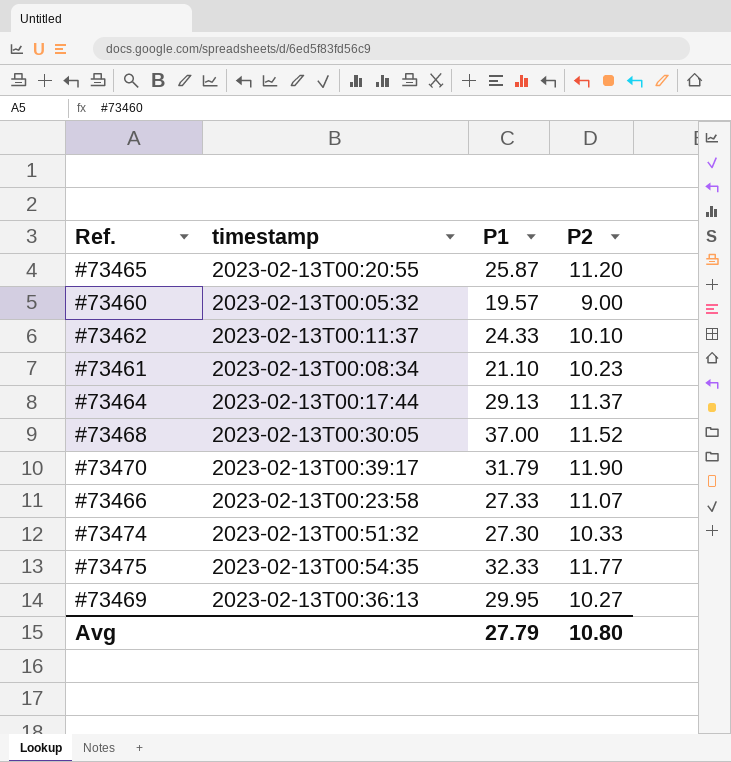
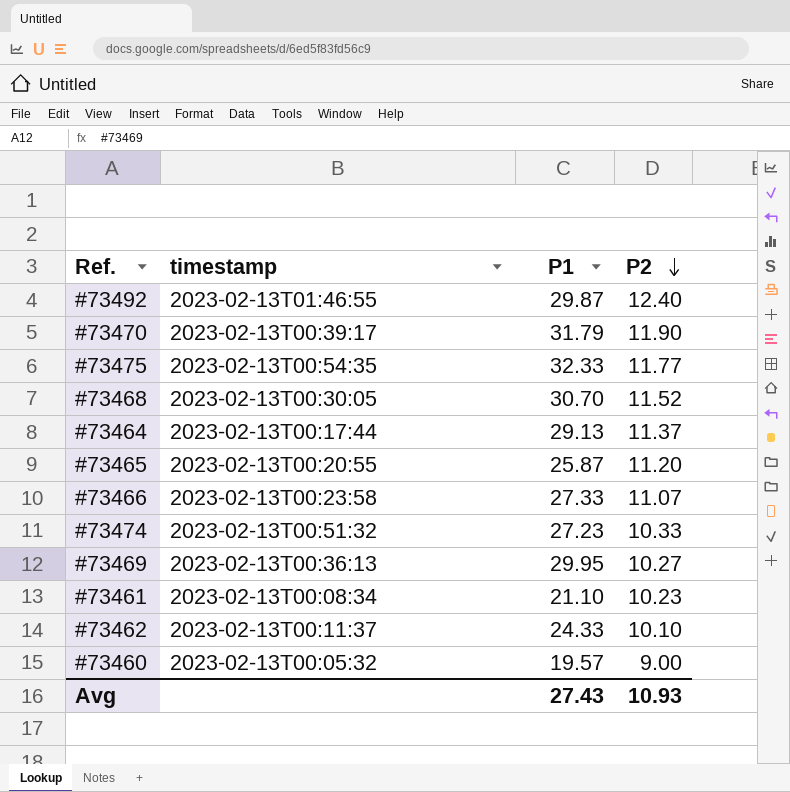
row order: none -> P2 descending
row #73492: none -> 2023-02-13T01:46:55 | 29.87 | 12.40
#73468 | P1: 37.00 -> 30.70
#73474 | P1: 27.30 -> 27.23
Avg | P1: 27.79 -> 27.43
Avg | P2: 10.80 -> 10.93

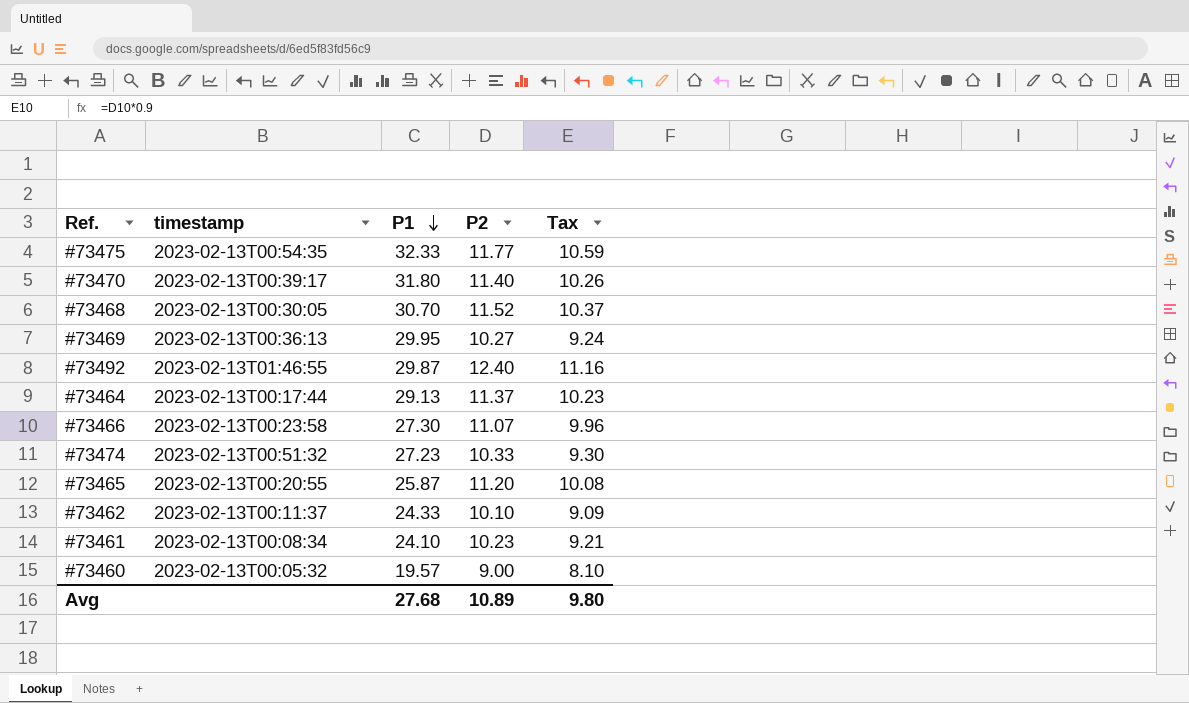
row order: P2 descending -> P1 descending
column Tax | formula: none -> [P2] * 0.9
#73470 | P1: 31.79 -> 31.80
#73470 | P2: 11.90 -> 11.40
#73466 | P1: 27.33 -> 27.30
#73461 | P1: 21.10 -> 24.10
Avg | P1: 27.43 -> 27.68
Avg | P2: 10.93 -> 10.89

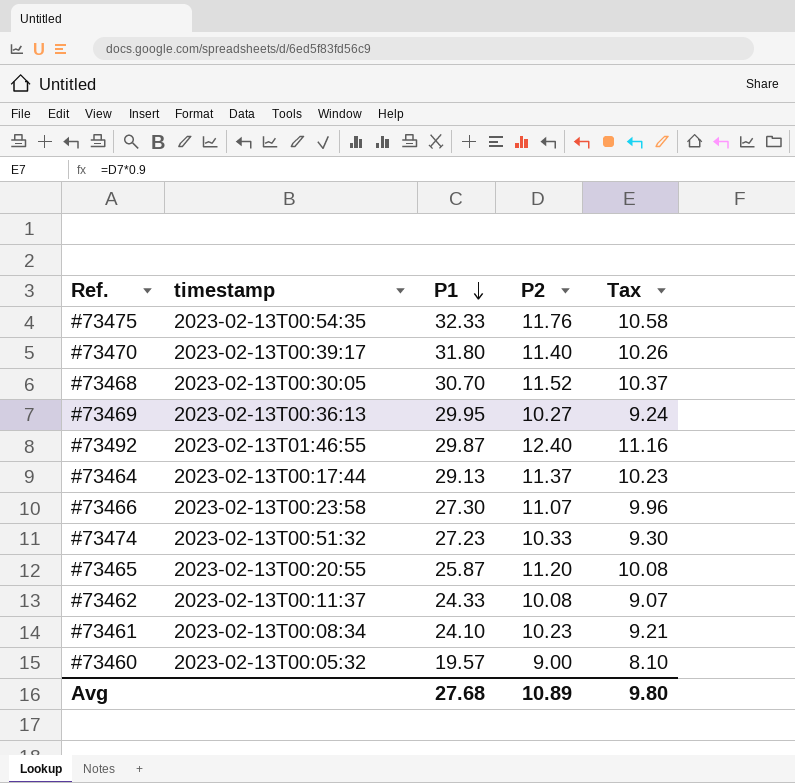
#73475 | P2: 11.77 -> 11.76
#73475 | Tax: 10.59 -> 10.58
#73462 | P2: 10.10 -> 10.08
#73462 | Tax: 9.09 -> 9.07

